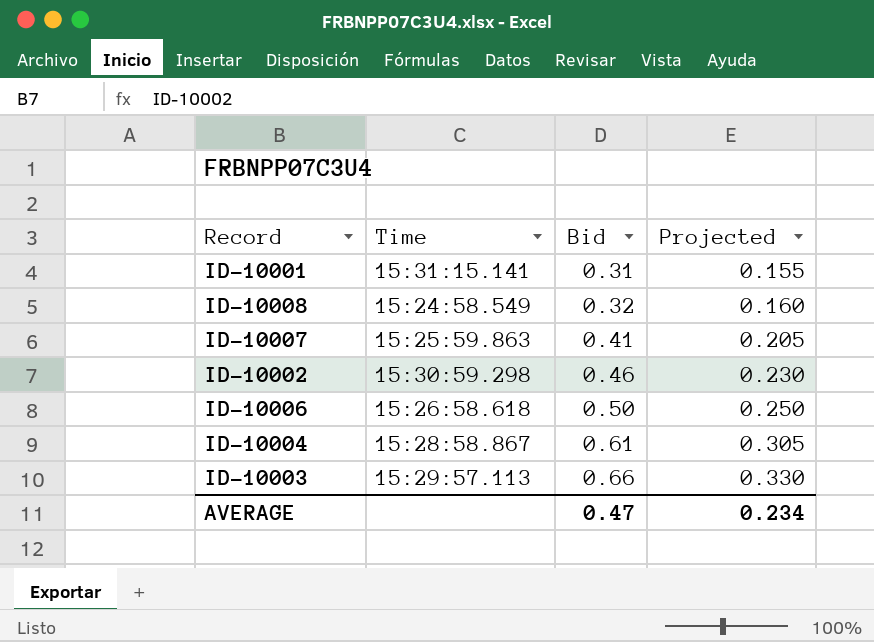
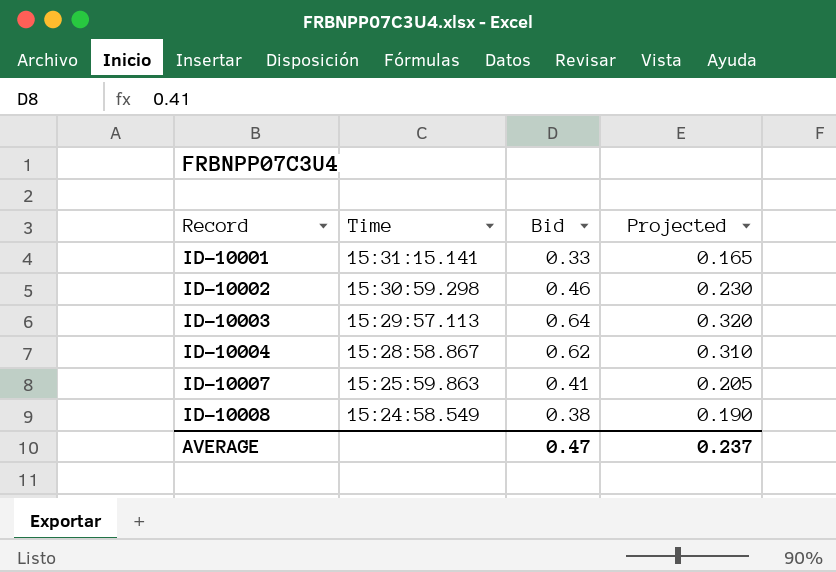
row order: Bid ascending -> Record ascending
row ID-10006: 15:26:58.618 | 0.50 | 0.250 -> none
ID-10001 | Bid: 0.31 -> 0.33
ID-10001 | Projected: 0.155 -> 0.165
ID-10003 | Bid: 0.66 -> 0.64
ID-10003 | Projected: 0.330 -> 0.320
ID-10004 | Bid: 0.61 -> 0.62
ID-10004 | Projected: 0.305 -> 0.310
ID-10008 | Bid: 0.32 -> 0.38
ID-10008 | Projected: 0.160 -> 0.190
AVERAGE | Projected: 0.234 -> 0.237

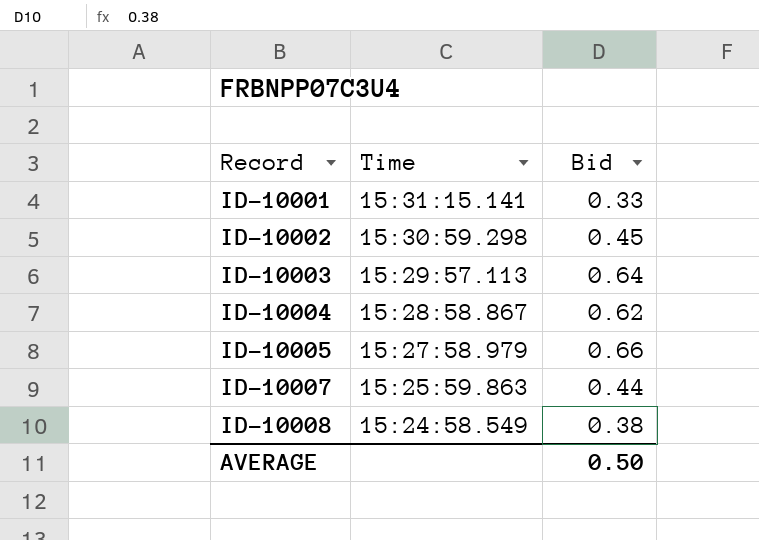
column Projected | formula: [Bid] * 0.5 -> none
ID-10002 | Bid: 0.46 -> 0.45
row ID-10005: none -> 15:27:58.979 | 0.66
ID-10007 | Bid: 0.41 -> 0.44
AVERAGE | Bid: 0.47 -> 0.50

